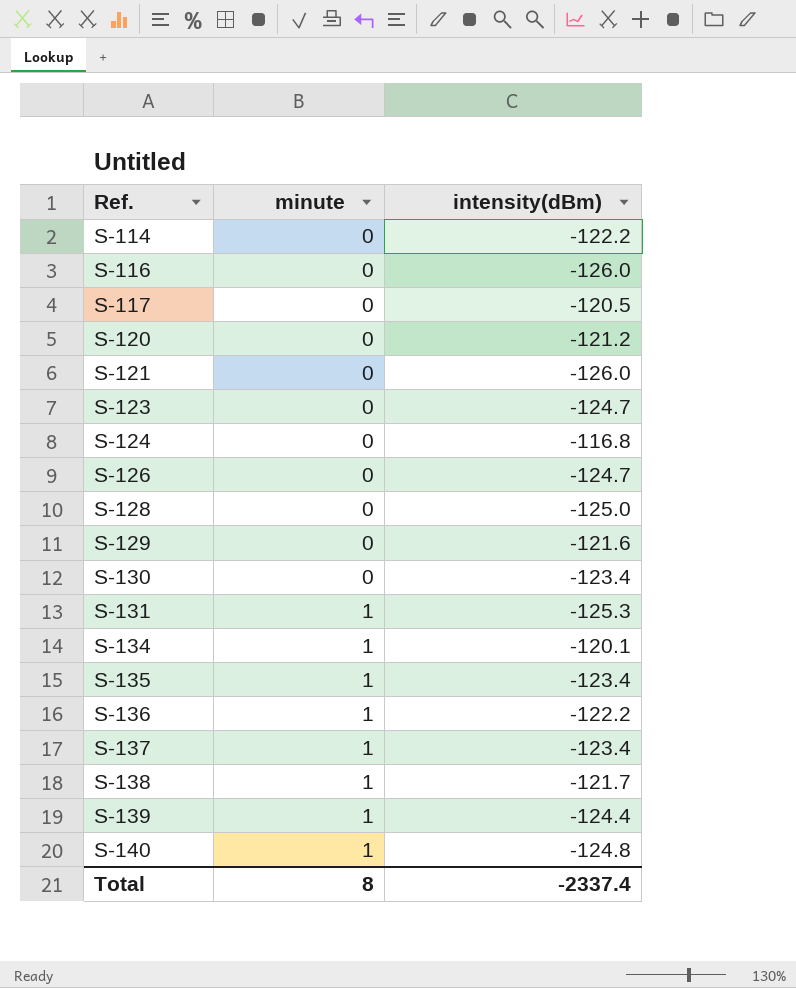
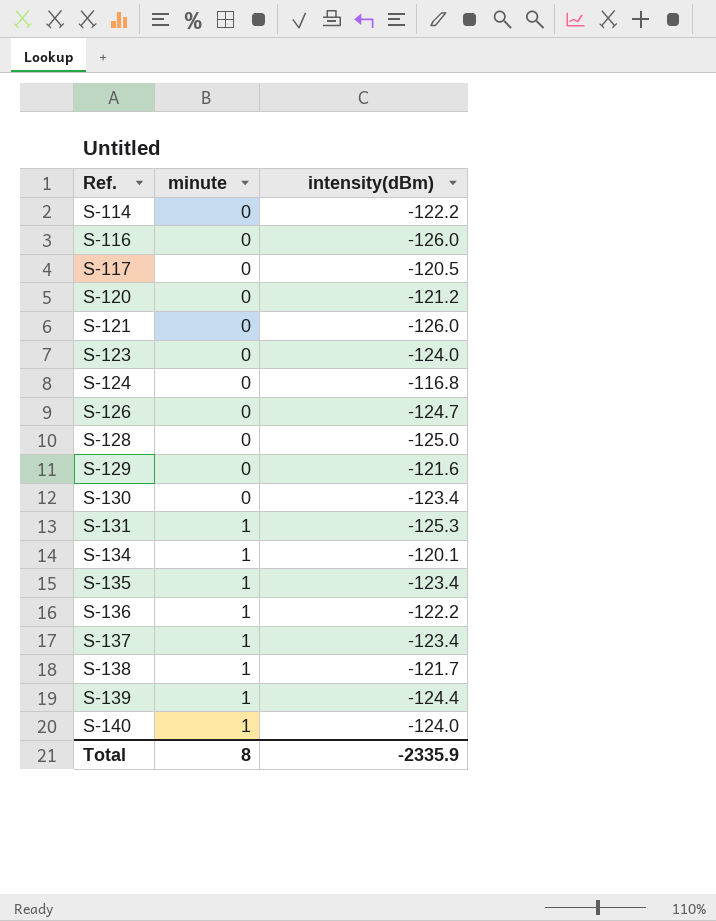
S-123 | intensity(dBm): -124.7 -> -124.0
S-140 | intensity(dBm): -124.8 -> -124.0
Total | intensity(dBm): -2337.4 -> -2335.9

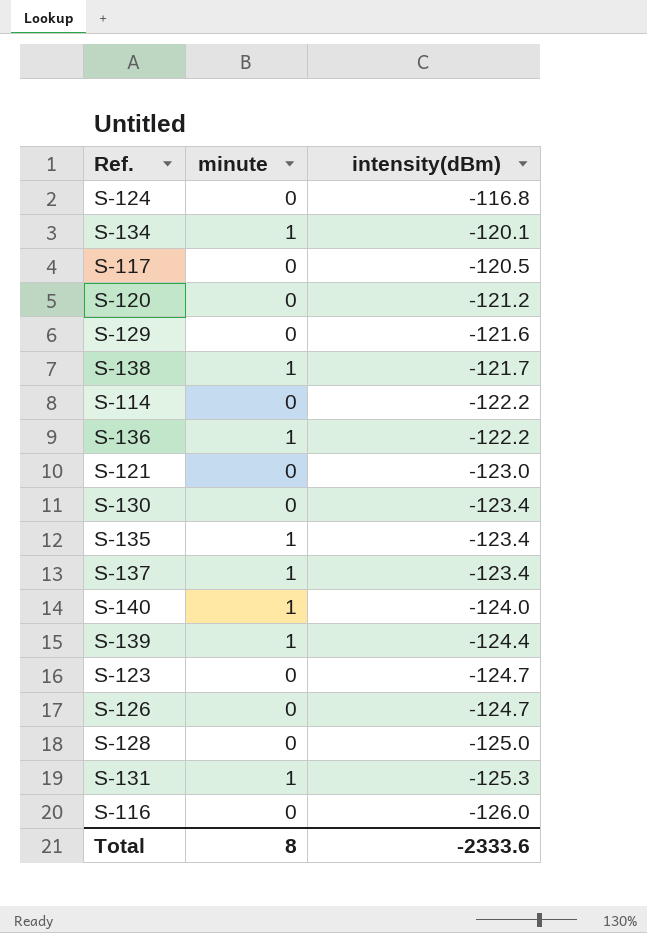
row order: Ref. ascending -> intensity(dBm) descending
S-121 | intensity(dBm): -126.0 -> -123.0
S-123 | intensity(dBm): -124.0 -> -124.7
Total | intensity(dBm): -2335.9 -> -2333.6

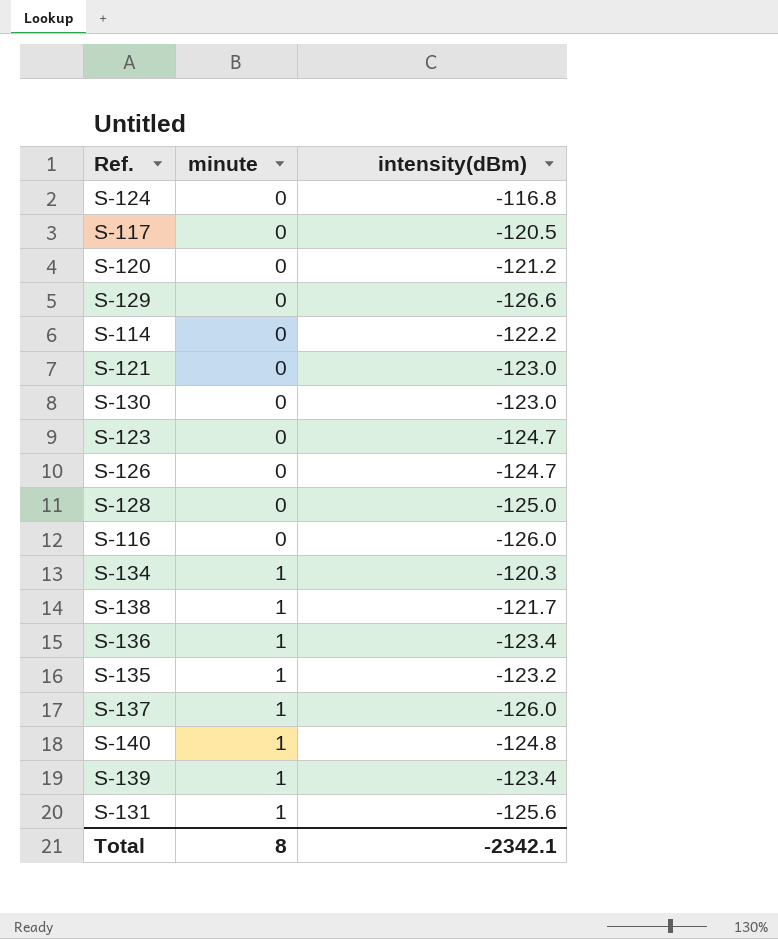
row order: intensity(dBm) descending -> minute ascending
S-129 | intensity(dBm): -121.6 -> -126.6
S-130 | intensity(dBm): -123.4 -> -123.0
S-134 | intensity(dBm): -120.1 -> -120.3
S-136 | intensity(dBm): -122.2 -> -123.4
S-135 | intensity(dBm): -123.4 -> -123.2
S-137 | intensity(dBm): -123.4 -> -126.0
S-140 | intensity(dBm): -124.0 -> -124.8
S-139 | intensity(dBm): -124.4 -> -123.4
S-131 | intensity(dBm): -125.3 -> -125.6
Total | intensity(dBm): -2333.6 -> -2342.1

